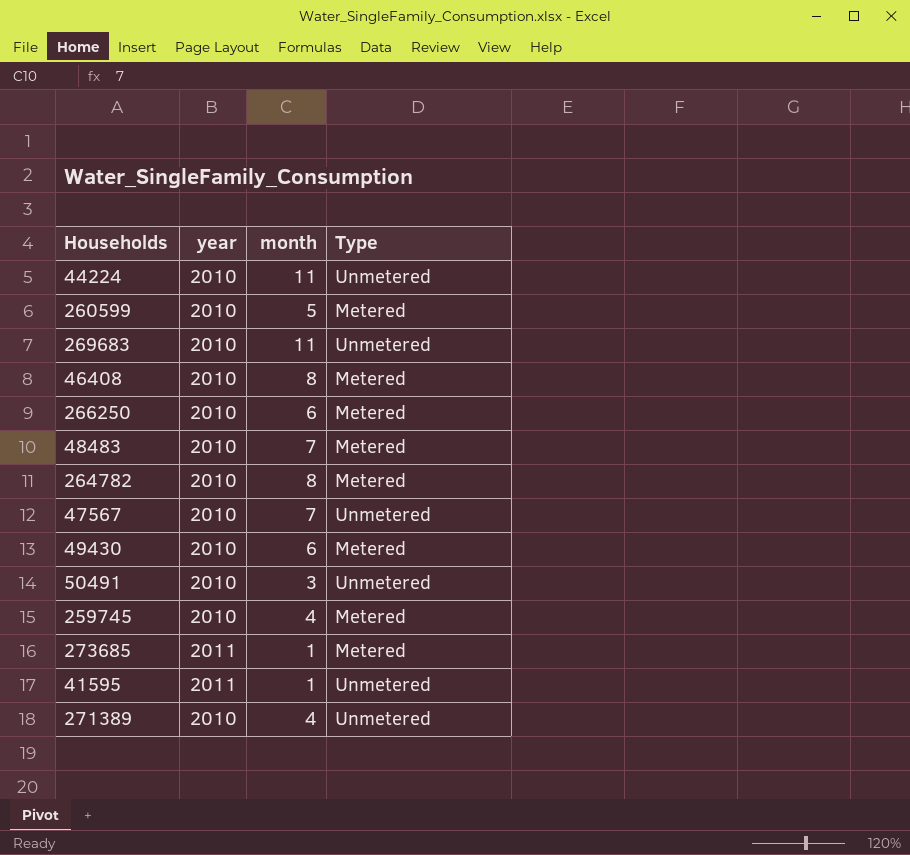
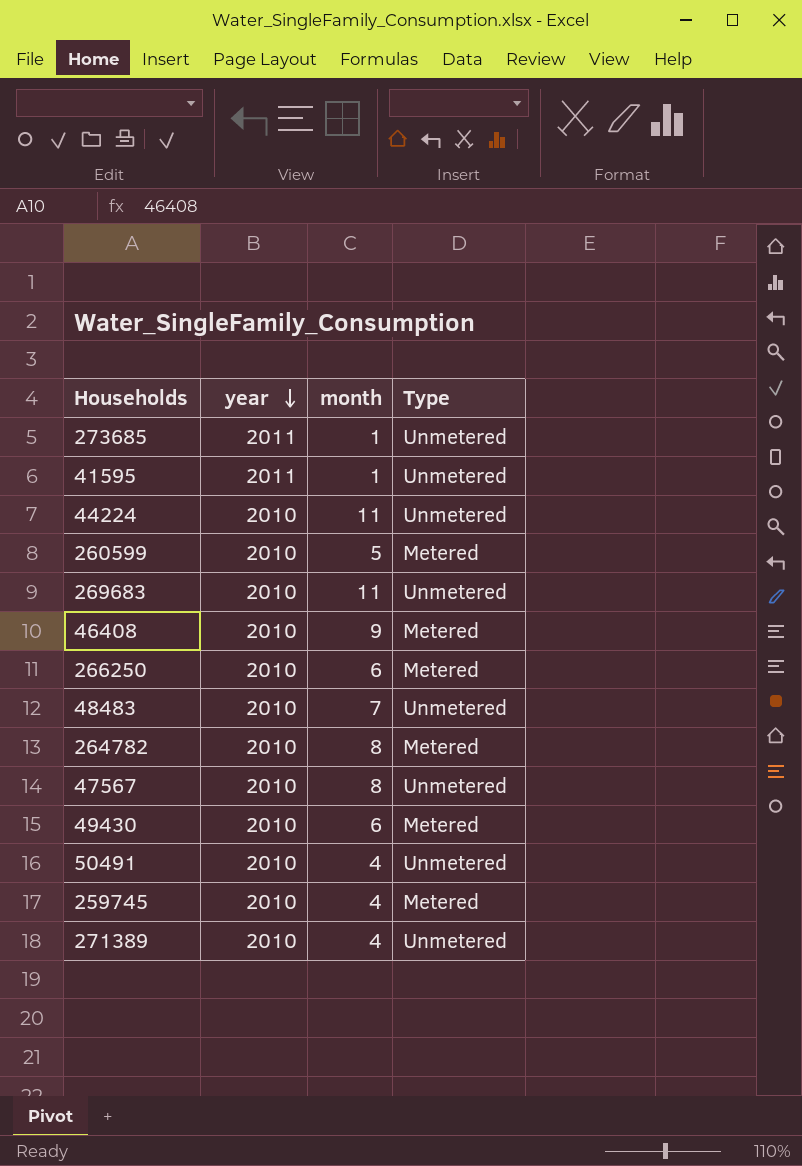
row order: none -> year descending
273685 | Type: Metered -> Unmetered
46408 | month: 8 -> 9
48483 | Type: Metered -> Unmetered
47567 | month: 7 -> 8
50491 | month: 3 -> 4

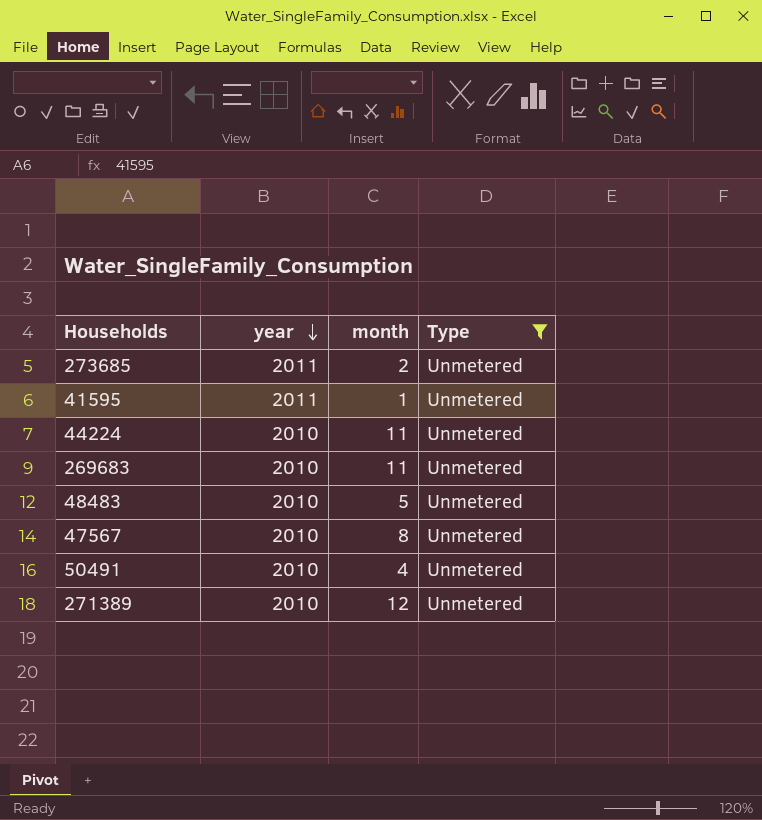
filter: none -> Type = Unmetered
273685 | month: 1 -> 2
48483 | month: 7 -> 5
271389 | month: 4 -> 12

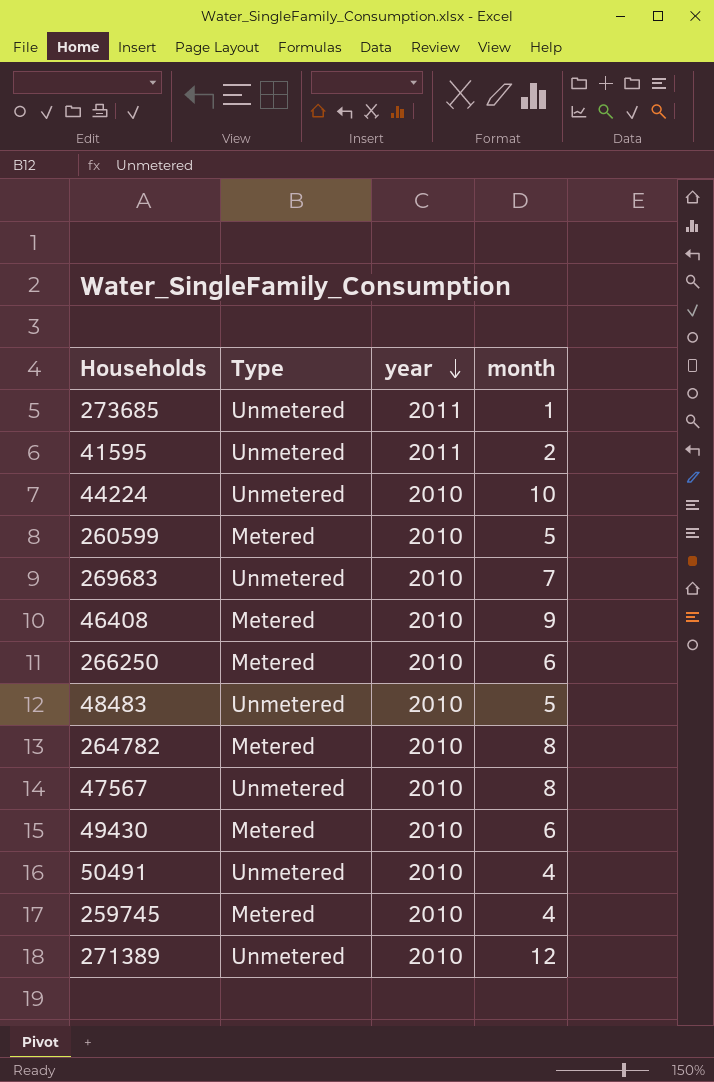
filter: Type = Unmetered -> none
column Type | position: 4 -> 2
273685 | month: 2 -> 1
41595 | month: 1 -> 2
44224 | month: 11 -> 10
269683 | month: 11 -> 7

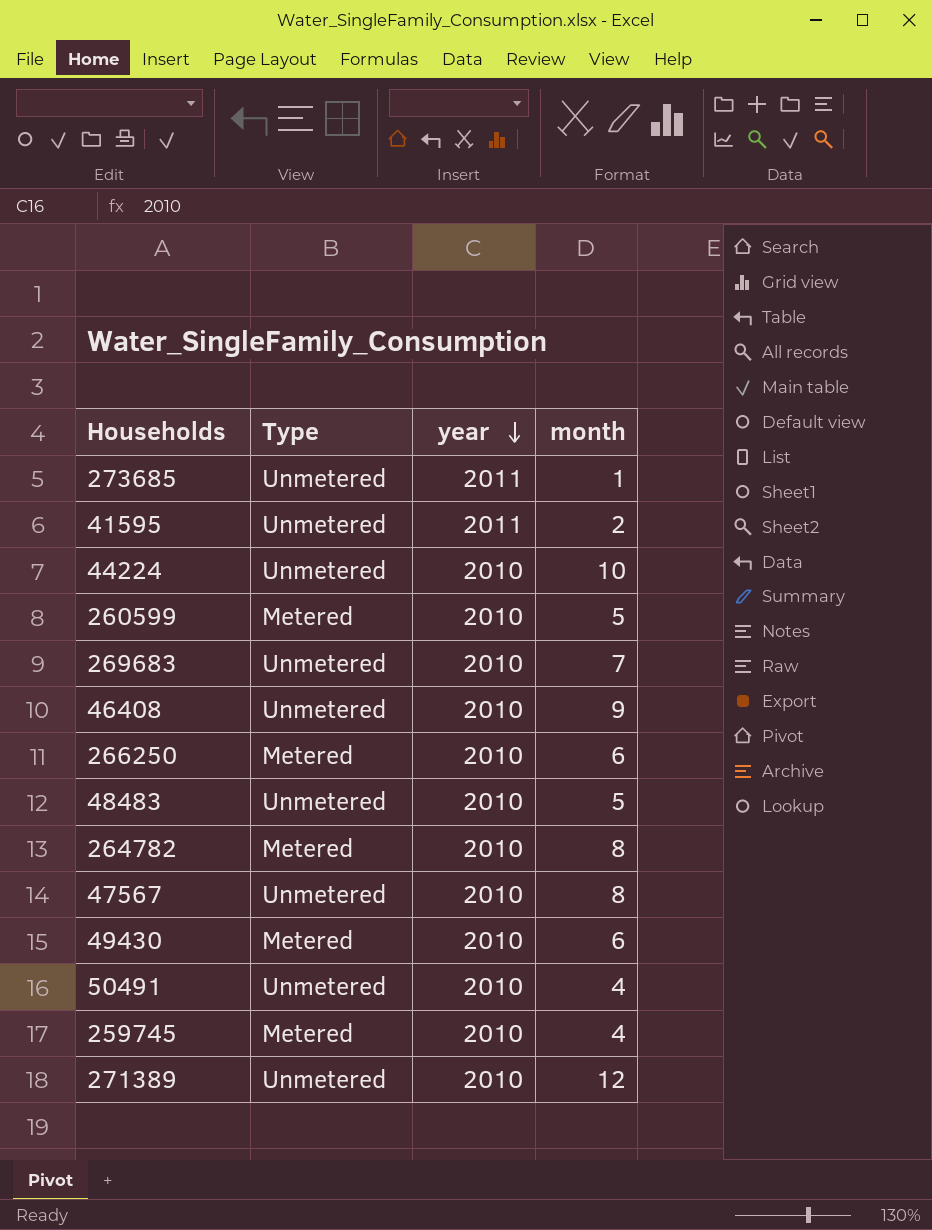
46408 | Type: Metered -> Unmetered

